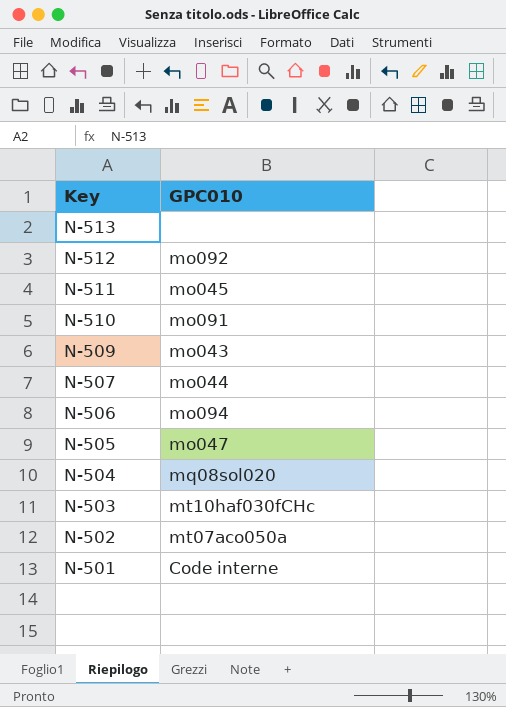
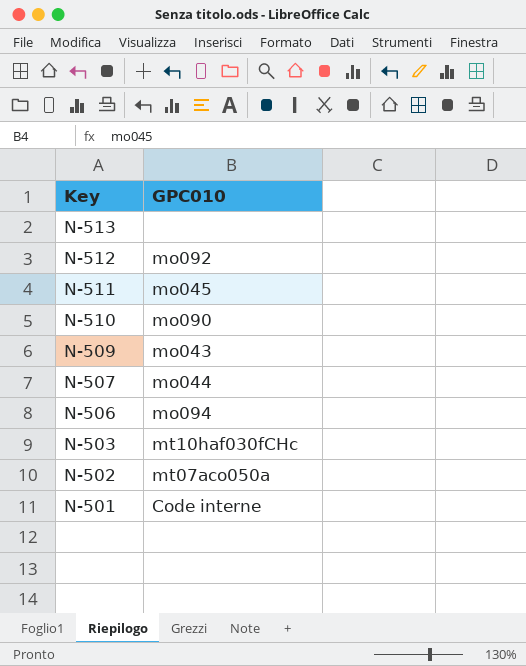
row N-505: mo047 -> none
row N-504: mq08sol020 -> none
N-510 | GPC010: mo091 -> mo090

